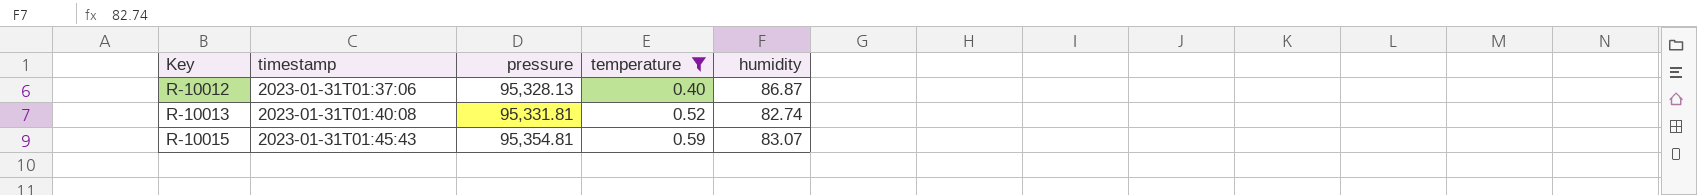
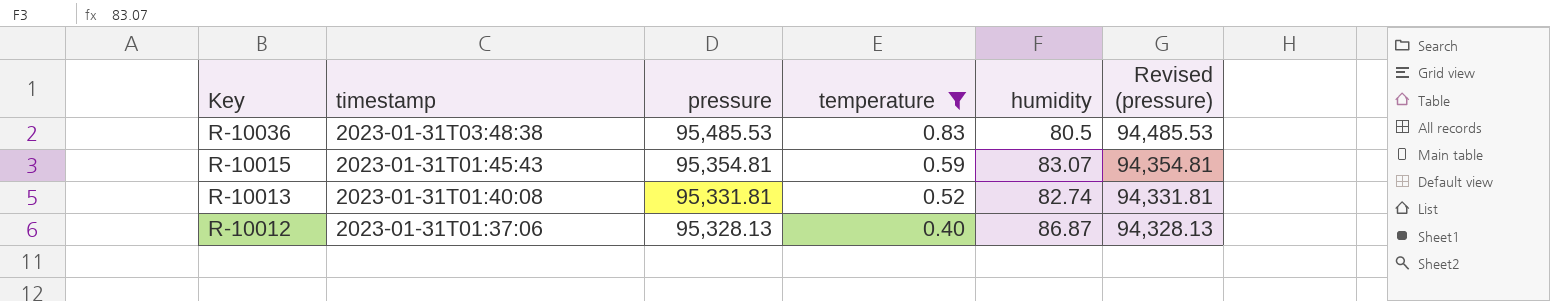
row order: Key ascending -> Key descending
column Revised (pressure) | formula: none -> [pressure] - 1000
row R-10036: none -> 2023-01-31T03:48:38 | 95,485.53 | 0.83 | 80.5 | 94,485.53

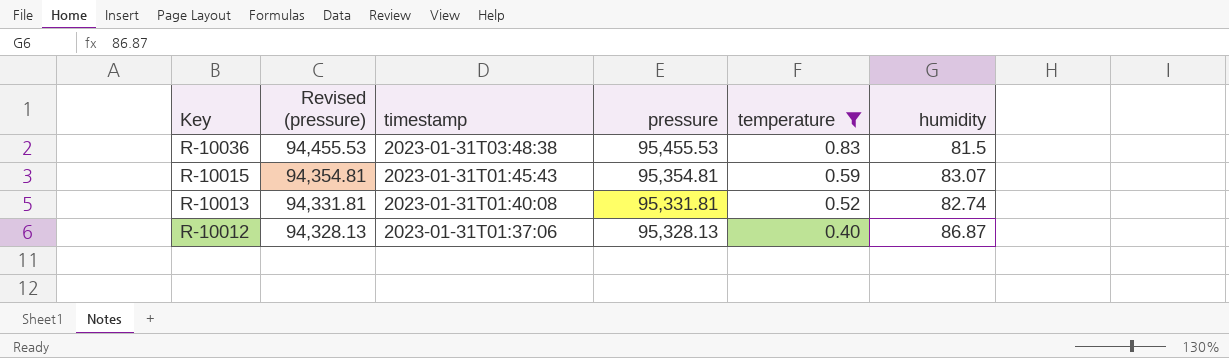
column Revised (pressure) | position: 6 -> 2
R-10036 | Revised (pressure): 94,485.53 -> 94,455.53
R-10036 | pressure: 95,485.53 -> 95,455.53
R-10036 | humidity: 80.5 -> 81.5

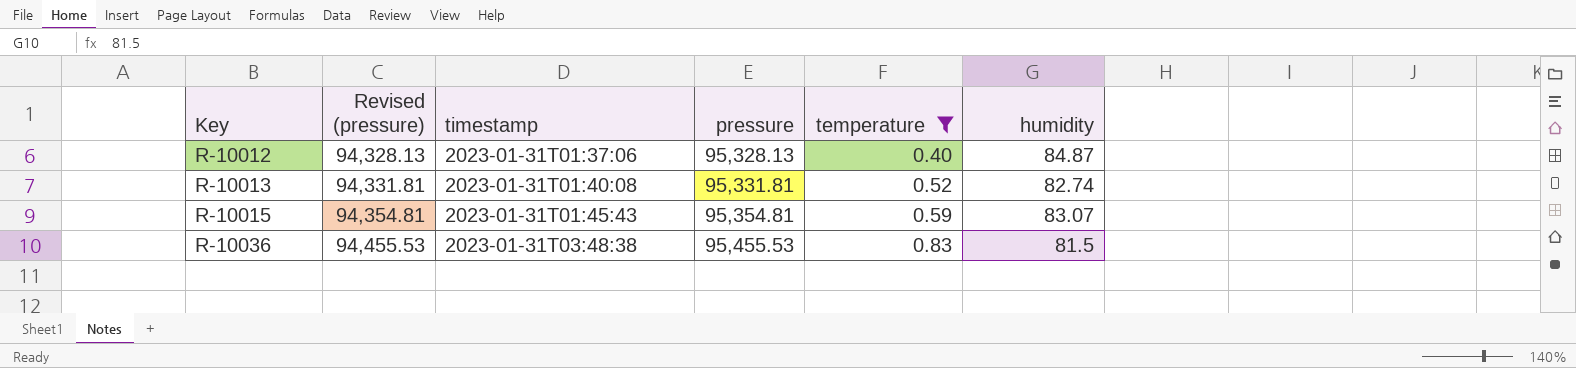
row order: Key descending -> Key ascending
R-10012 | humidity: 86.87 -> 84.87

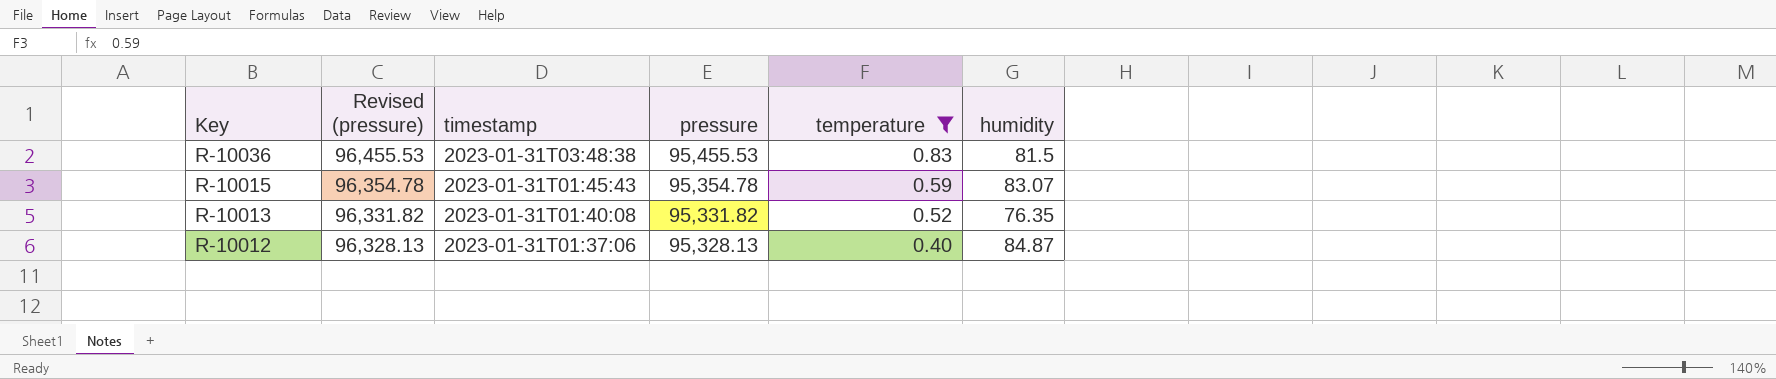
row order: Key ascending -> Key descending
column Revised (pressure) | formula: [pressure] - 1000 -> [pressure] + 1000
R-10015 | pressure: 95,354.81 -> 95,354.78
R-10013 | pressure: 95,331.81 -> 95,331.82
R-10013 | humidity: 82.74 -> 76.35

